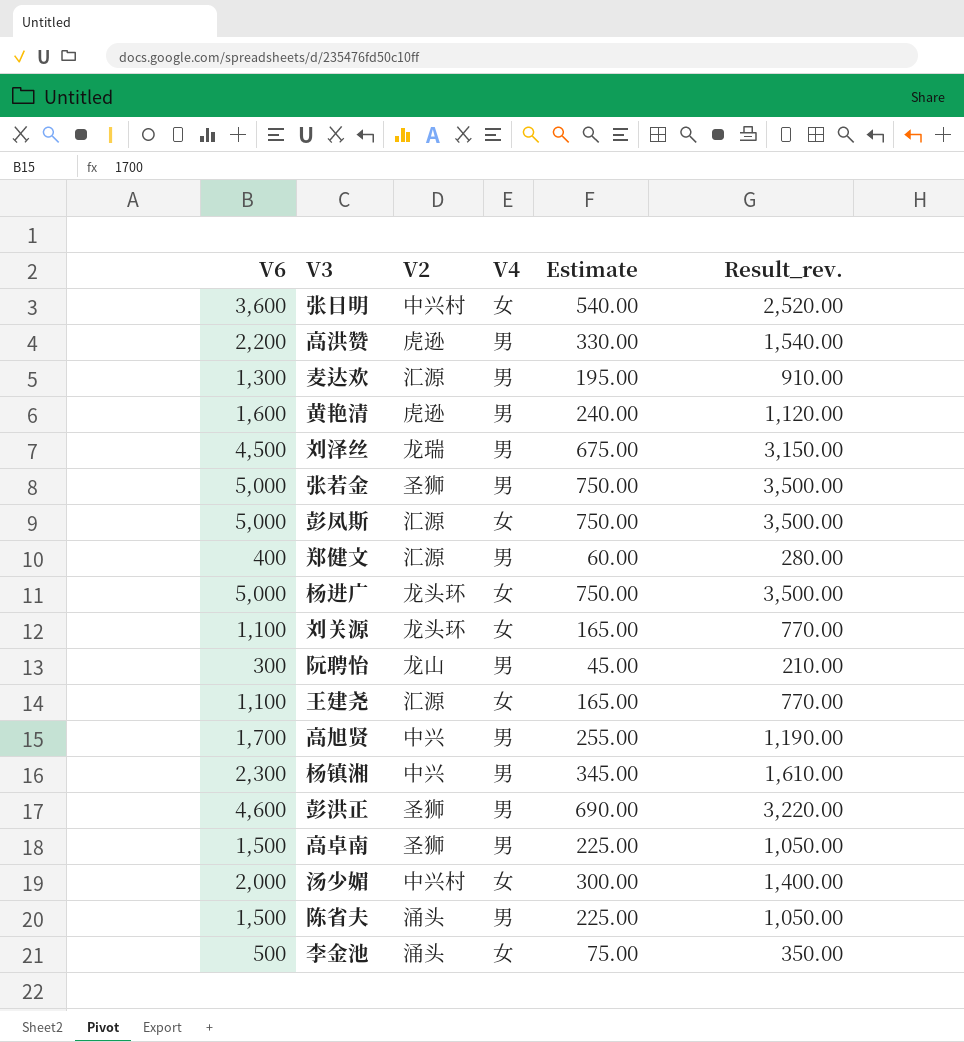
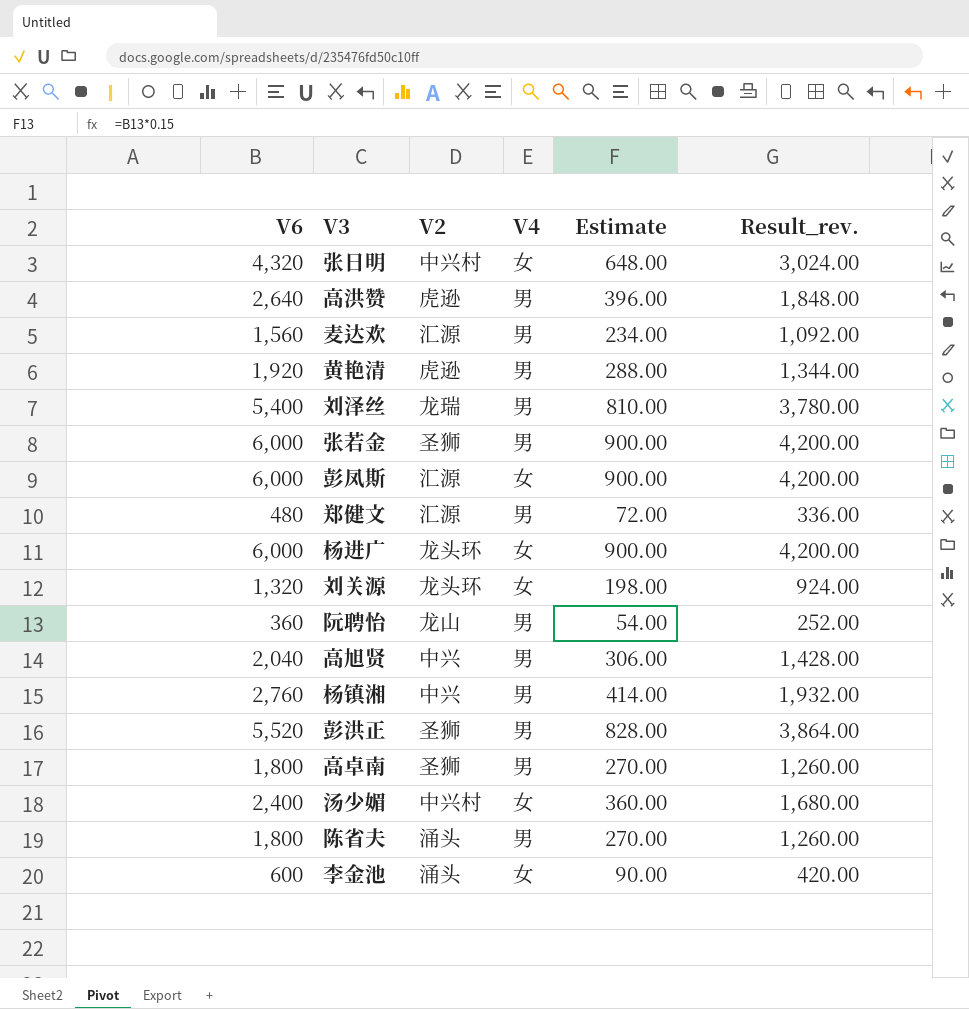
row 王建尧: 1,100 | 汇源 | 女 | 165.00 | 770.00 -> none
张日明 | V6: 3,600 -> 4,320
张日明 | Estimate: 540.00 -> 648.00
张日明 | Result_rev.: 2,520.00 -> 3,024.00
高洪赞 | V6: 2,200 -> 2,640
高洪赞 | Estimate: 330.00 -> 396.00
高洪赞 | Result_rev.: 1,540.00 -> 1,848.00
麦达欢 | V6: 1,300 -> 1,560
麦达欢 | Estimate: 195.00 -> 234.00
麦达欢 | Result_rev.: 910.00 -> 1,092.00
黄艳清 | V6: 1,600 -> 1,920
黄艳清 | Estimate: 240.00 -> 288.00
黄艳清 | Result_rev.: 1,120.00 -> 1,344.00
刘泽丝 | V6: 4,500 -> 5,400
刘泽丝 | Estimate: 675.00 -> 810.00
刘泽丝 | Result_rev.: 3,150.00 -> 3,780.00
张若金 | V6: 5,000 -> 6,000
张若金 | Estimate: 750.00 -> 900.00
张若金 | Result_rev.: 3,500.00 -> 4,200.00
彭凤斯 | V6: 5,000 -> 6,000
彭凤斯 | Estimate: 750.00 -> 900.00
彭凤斯 | Result_rev.: 3,500.00 -> 4,200.00
郑健文 | V6: 400 -> 480
郑健文 | Estimate: 60.00 -> 72.00
郑健文 | Result_rev.: 280.00 -> 336.00
杨进广 | V6: 5,000 -> 6,000
杨进广 | Estimate: 750.00 -> 900.00
杨进广 | Result_rev.: 3,500.00 -> 4,200.00
刘关源 | V6: 1,100 -> 1,320
刘关源 | Estimate: 165.00 -> 198.00
刘关源 | Result_rev.: 770.00 -> 924.00
阮聘怡 | V6: 300 -> 360
阮聘怡 | Estimate: 45.00 -> 54.00
阮聘怡 | Result_rev.: 210.00 -> 252.00
高旭贤 | V6: 1,700 -> 2,040
高旭贤 | Estimate: 255.00 -> 306.00
高旭贤 | Result_rev.: 1,190.00 -> 1,428.00
杨镇湘 | V6: 2,300 -> 2,760
杨镇湘 | Estimate: 345.00 -> 414.00
杨镇湘 | Result_rev.: 1,610.00 -> 1,932.00
彭洪正 | V6: 4,600 -> 5,520
彭洪正 | Estimate: 690.00 -> 828.00
彭洪正 | Result_rev.: 3,220.00 -> 3,864.00
高卓南 | V6: 1,500 -> 1,800
高卓南 | Estimate: 225.00 -> 270.00
高卓南 | Result_rev.: 1,050.00 -> 1,260.00
汤少媚 | V6: 2,000 -> 2,400
汤少媚 | Estimate: 300.00 -> 360.00
汤少媚 | Result_rev.: 1,400.00 -> 1,680.00
陈省夫 | V6: 1,500 -> 1,800
陈省夫 | Estimate: 225.00 -> 270.00
陈省夫 | Result_rev.: 1,050.00 -> 1,260.00
李金池 | V6: 500 -> 600
李金池 | Estimate: 75.00 -> 90.00
李金池 | Result_rev.: 350.00 -> 420.00

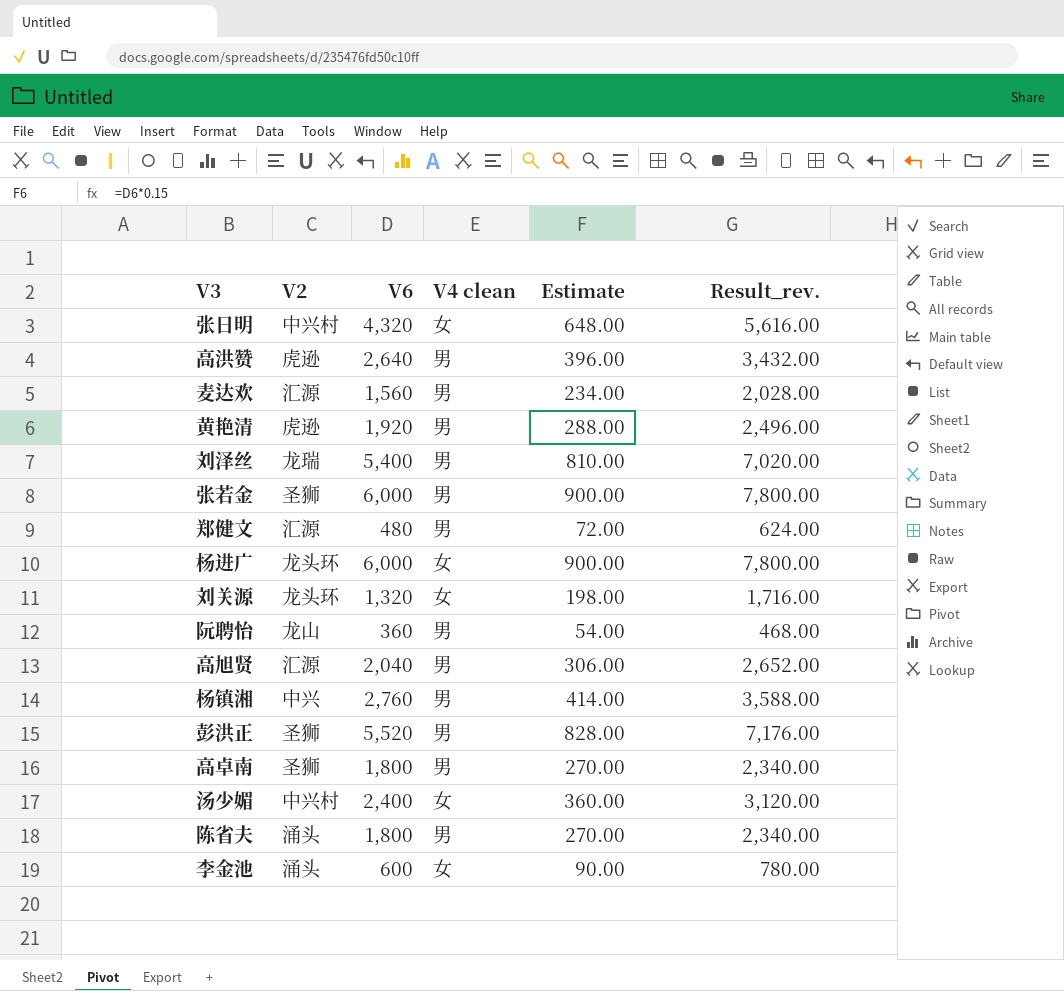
column V6 | position: 1 -> 3
column name: V4 -> V4 clean
column Result_rev. | formula: [V6] * 0.7 -> [V6] * 1.3
row 彭凤斯: 6,000 | 汇源 | 女 | 900.00 | 4,200.00 -> none
高旭贤 | V2: 中兴 -> 汇源

